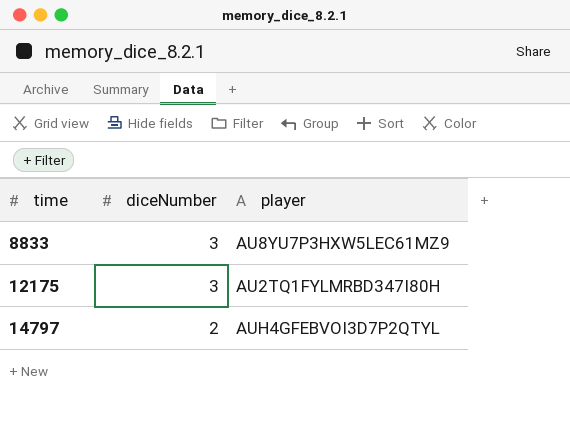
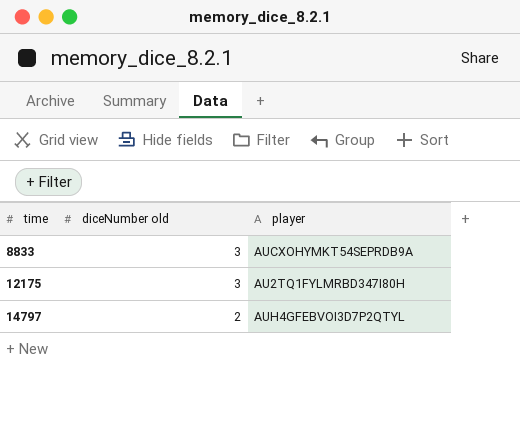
column name: diceNumber -> diceNumber old
8833 | player: AU8YU7P3HXW5LEC61MZ9 -> AUCXOHYMKT54SEPRDB9A

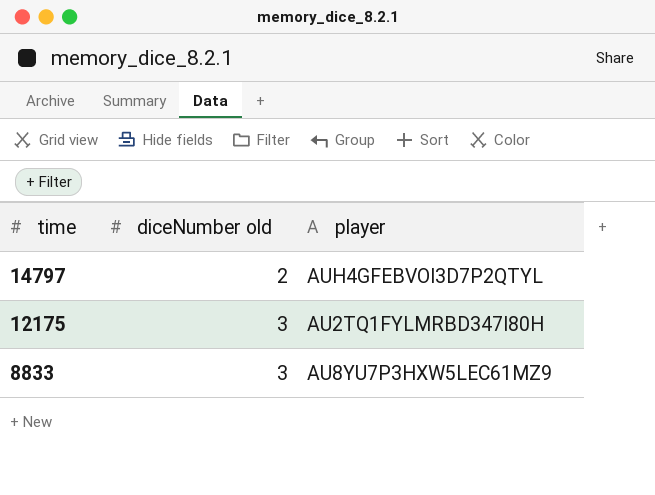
row order: time ascending -> time descending
8833 | player: AUCXOHYMKT54SEPRDB9A -> AU8YU7P3HXW5LEC61MZ9

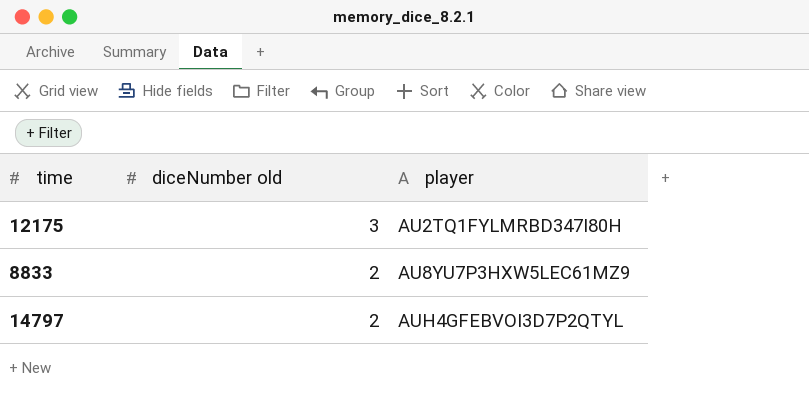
row order: time descending -> diceNumber old descending
8833 | diceNumber old: 3 -> 2

